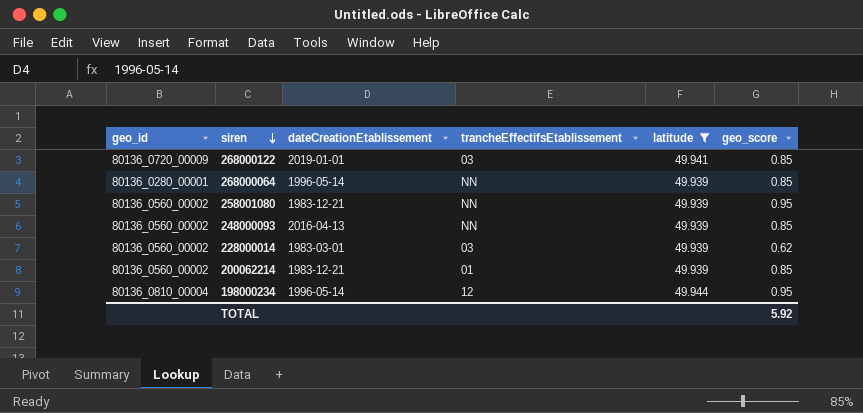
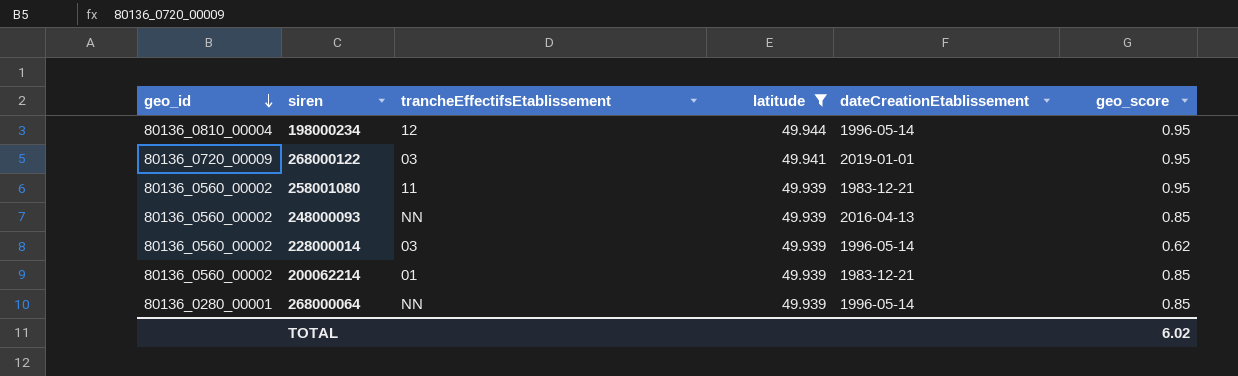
row order: siren descending -> geo_id descending
column dateCreationEtablissement | position: 3 -> 5
268000122 | geo_score: 0.85 -> 0.95
258001080 | trancheEffectifsEtablissement: NN -> 11
228000014 | dateCreationEtablissement: 1983-03-01 -> 1996-05-14
TOTAL | geo_score: 5.92 -> 6.02

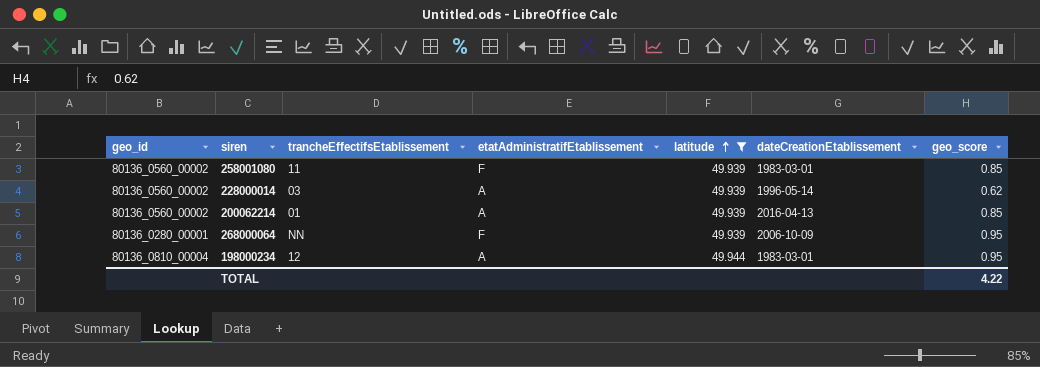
row order: geo_id descending -> latitude ascending
column etatAdministratifEtablissement | position: none -> 4
row 268000122: 80136_0720_00009 | 03 | 49.941 | 2019-01-01 | 0.95 -> none
row 248000093: 80136_0560_00002 | NN | 49.939 | 2016-04-13 | 0.85 -> none
258001080 | dateCreationEtablissement: 1983-12-21 -> 1983-03-01
258001080 | geo_score: 0.95 -> 0.85
200062214 | dateCreationEtablissement: 1983-12-21 -> 2016-04-13
268000064 | dateCreationEtablissement: 1996-05-14 -> 2006-10-09
268000064 | geo_score: 0.85 -> 0.95
198000234 | dateCreationEtablissement: 1996-05-14 -> 1983-03-01
TOTAL | geo_score: 6.02 -> 4.22

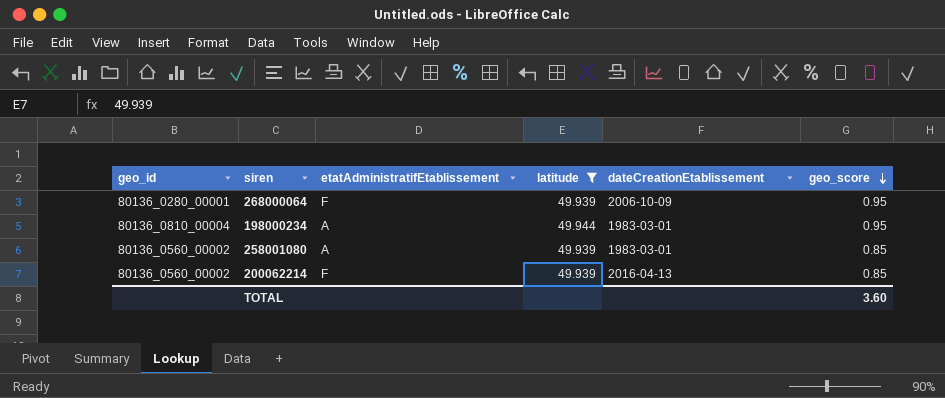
row order: latitude ascending -> geo_score descending
column trancheEffectifsEtablissement | position: 3 -> none
row 228000014: 80136_0560_00002 | 03 | A | 49.939 | 1996-05-14 | 0.62 -> none
258001080 | etatAdministratifEtablissement: F -> A
200062214 | etatAdministratifEtablissement: A -> F
TOTAL | geo_score: 4.22 -> 3.60

